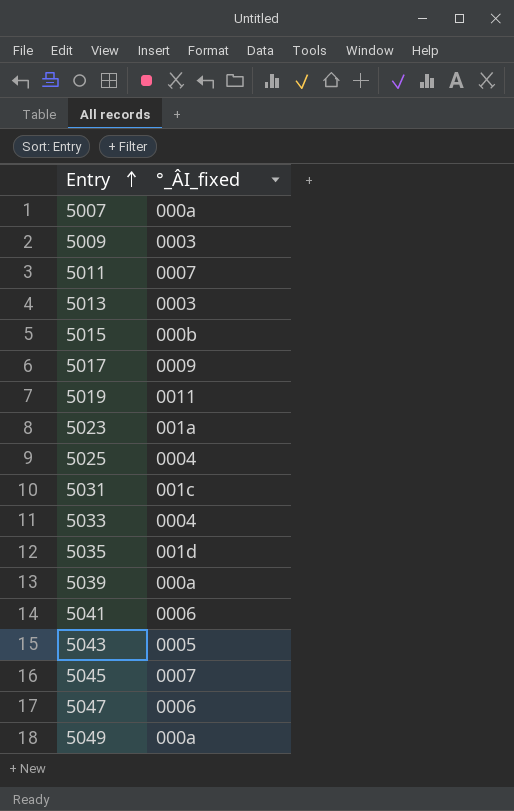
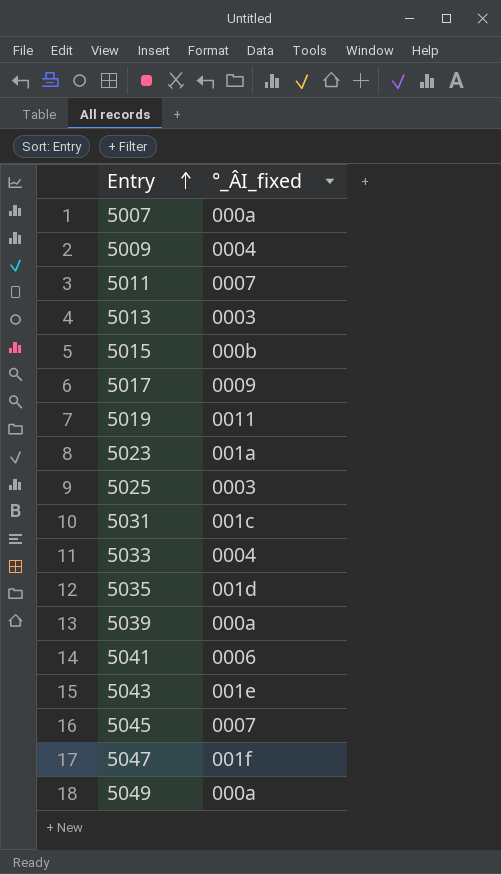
5009 | °_ÂI_fixed: 0003 -> 0004
5025 | °_ÂI_fixed: 0004 -> 0003
5043 | °_ÂI_fixed: 0005 -> 001e
5047 | °_ÂI_fixed: 0006 -> 001f

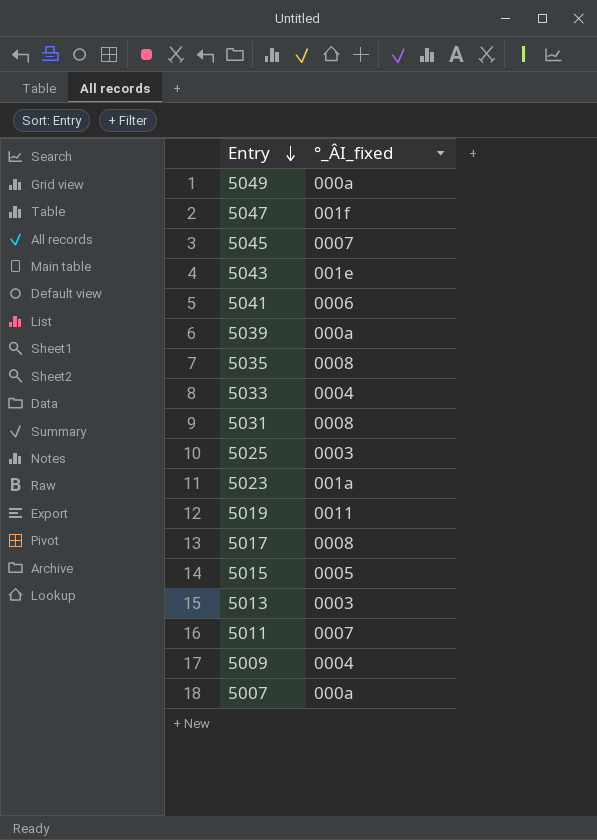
row order: Entry ascending -> Entry descending
5035 | °_ÂI_fixed: 001d -> 0008
5031 | °_ÂI_fixed: 001c -> 0008
5017 | °_ÂI_fixed: 0009 -> 0008
5015 | °_ÂI_fixed: 000b -> 0005

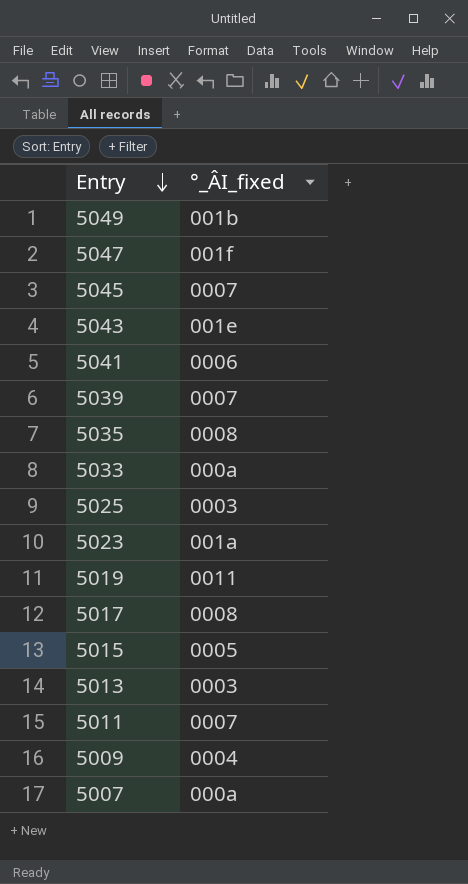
row 5031: 0008 -> none
5049 | °_ÂI_fixed: 000a -> 001b
5039 | °_ÂI_fixed: 000a -> 0007
5033 | °_ÂI_fixed: 0004 -> 000a

